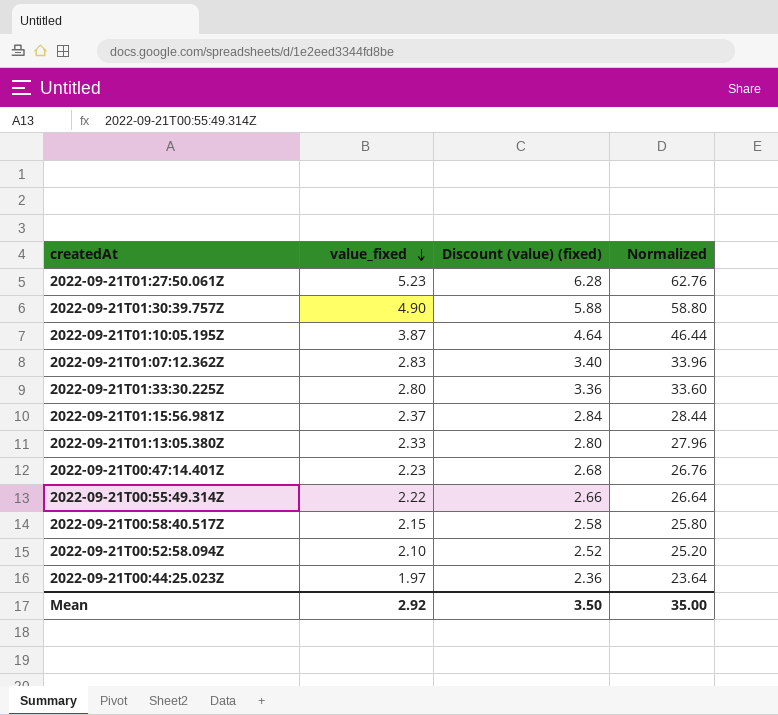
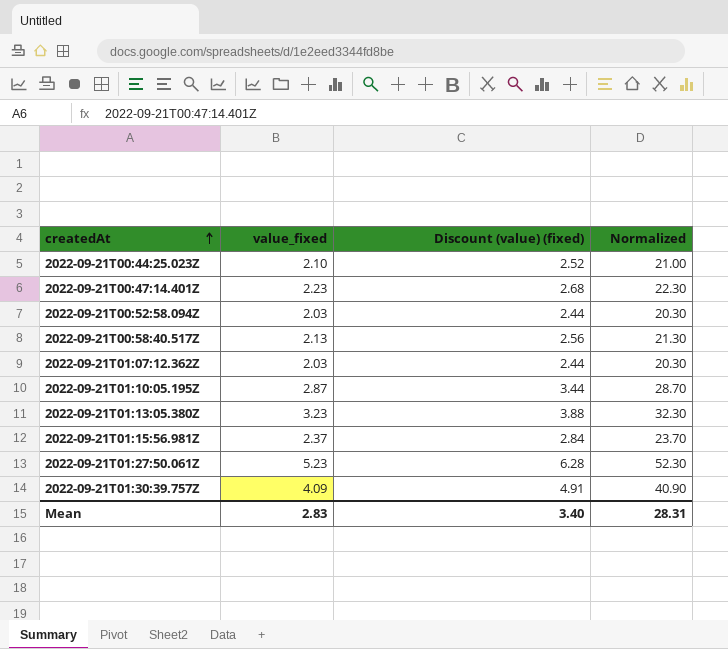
row order: value_fixed descending -> createdAt ascending
column Normalized | formula: [value_fixed] * 12 -> [value_fixed] * 10
row 2022-09-21T01:33:30.225Z: 2.80 | 3.36 | 33.60 -> none
row 2022-09-21T00:55:49.314Z: 2.22 | 2.66 | 26.64 -> none
2022-09-21T00:44:25.023Z | value_fixed: 1.97 -> 2.10
2022-09-21T00:44:25.023Z | Discount (value) (fixed): 2.36 -> 2.52
2022-09-21T00:52:58.094Z | value_fixed: 2.10 -> 2.03
2022-09-21T00:52:58.094Z | Discount (value) (fixed): 2.52 -> 2.44
2022-09-21T00:58:40.517Z | value_fixed: 2.15 -> 2.13
2022-09-21T00:58:40.517Z | Discount (value) (fixed): 2.58 -> 2.56
2022-09-21T01:07:12.362Z | value_fixed: 2.83 -> 2.03
2022-09-21T01:07:12.362Z | Discount (value) (fixed): 3.40 -> 2.44
2022-09-21T01:10:05.195Z | value_fixed: 3.87 -> 2.87
2022-09-21T01:10:05.195Z | Discount (value) (fixed): 4.64 -> 3.44
2022-09-21T01:13:05.380Z | value_fixed: 2.33 -> 3.23
2022-09-21T01:13:05.380Z | Discount (value) (fixed): 2.80 -> 3.88
2022-09-21T01:30:39.757Z | value_fixed: 4.90 -> 4.09
2022-09-21T01:30:39.757Z | Discount (value) (fixed): 5.88 -> 4.91
Mean | value_fixed: 2.92 -> 2.83
Mean | Discount (value) (fixed): 3.50 -> 3.40
Mean | Normalized: 35.00 -> 28.31

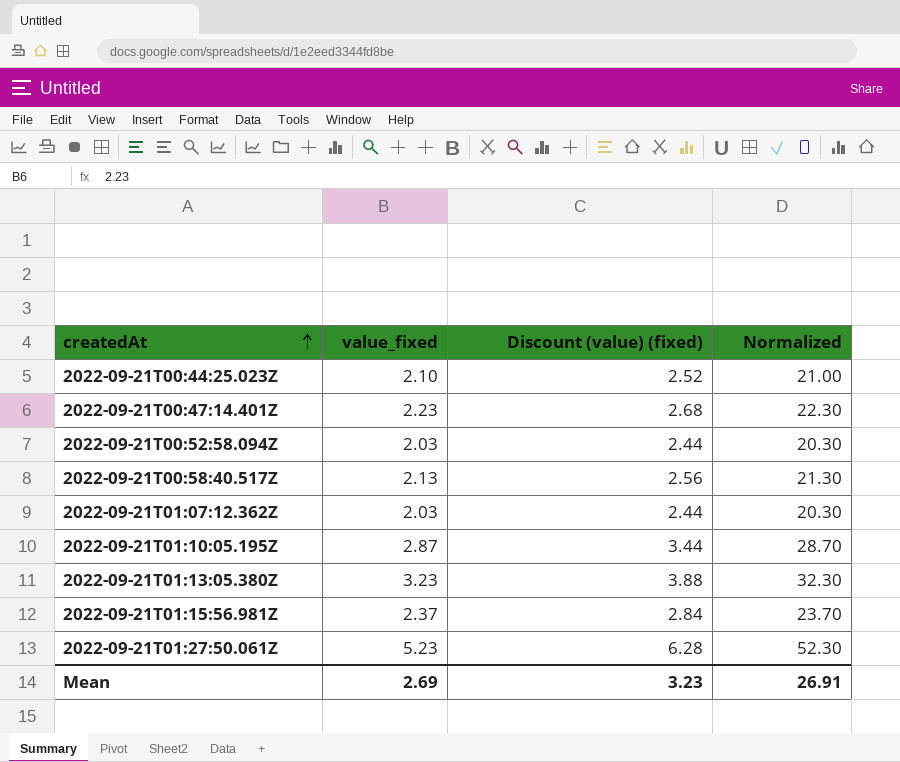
row 2022-09-21T01:30:39.757Z: 4.09 | 4.91 | 40.90 -> none
Mean | value_fixed: 2.83 -> 2.69
Mean | Discount (value) (fixed): 3.40 -> 3.23
Mean | Normalized: 28.31 -> 26.91

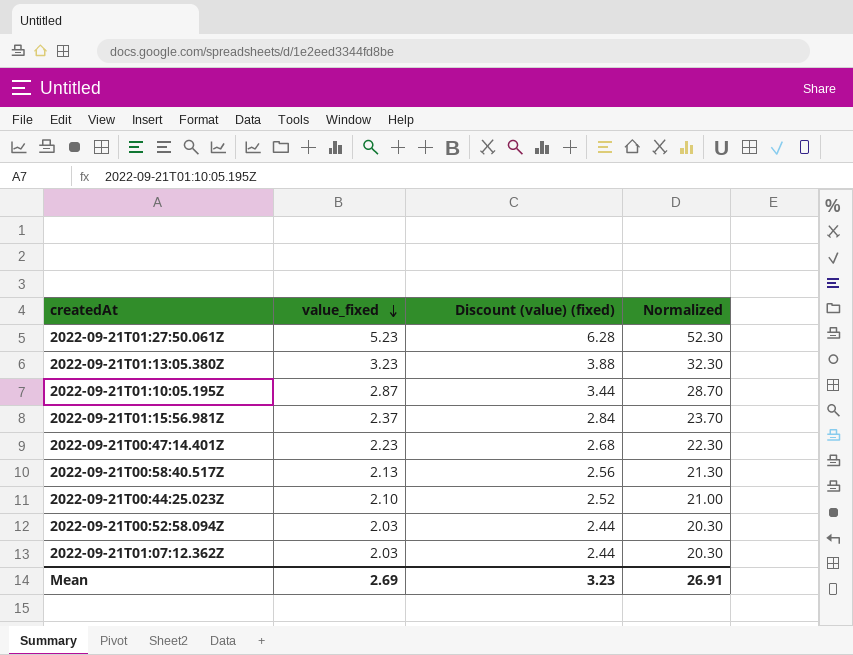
row order: createdAt ascending -> value_fixed descending

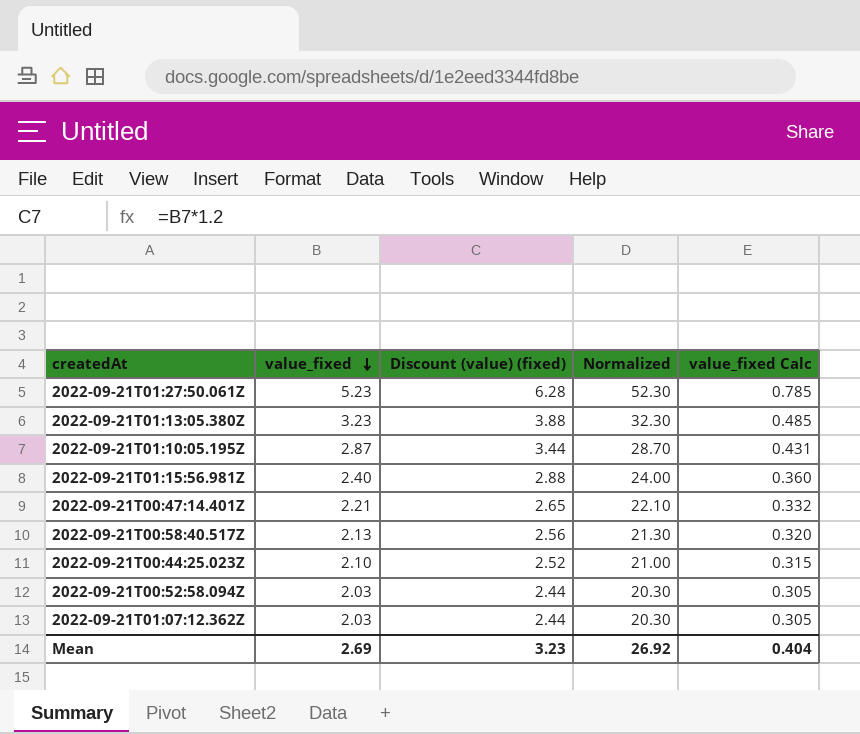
column value_fixed Calc | formula: none -> [value_fixed] * 0.15
2022-09-21T01:15:56.981Z | value_fixed: 2.37 -> 2.40
2022-09-21T01:15:56.981Z | Discount (value) (fixed): 2.84 -> 2.88
2022-09-21T01:15:56.981Z | Normalized: 23.70 -> 24.00
2022-09-21T00:47:14.401Z | value_fixed: 2.23 -> 2.21
2022-09-21T00:47:14.401Z | Discount (value) (fixed): 2.68 -> 2.65
2022-09-21T00:47:14.401Z | Normalized: 22.30 -> 22.10
Mean | Normalized: 26.91 -> 26.92

